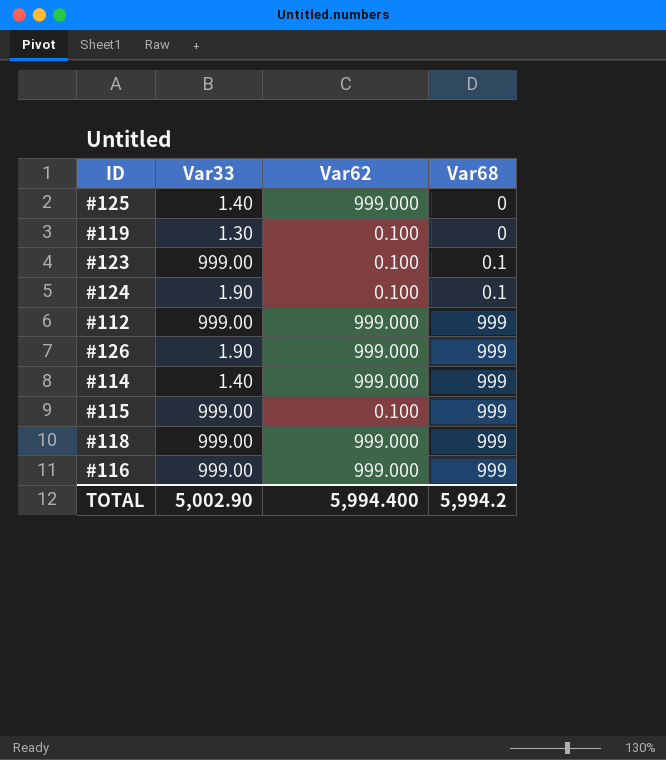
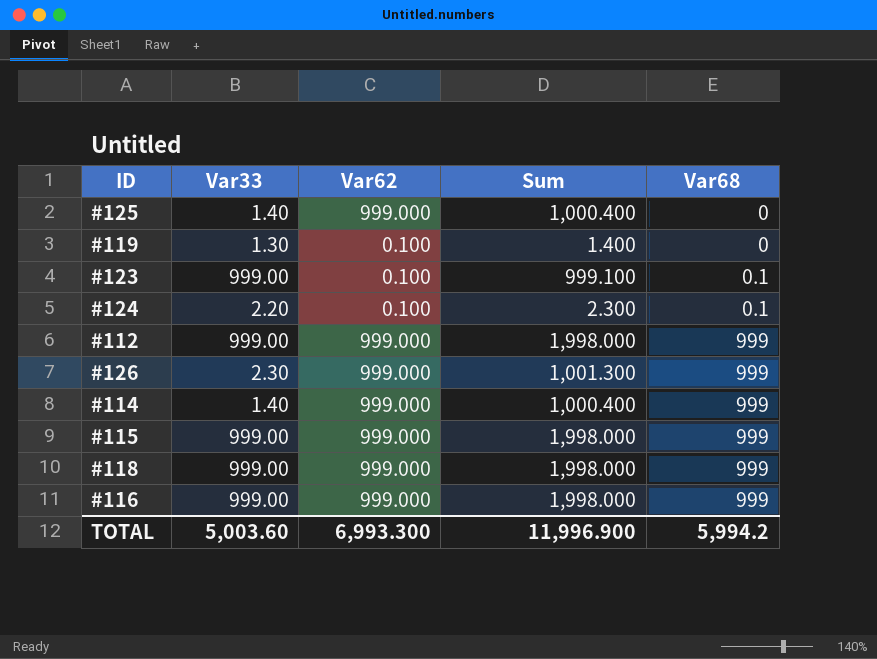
column Sum | formula: none -> [Var33] + [Var62]
#124 | Var33: 1.90 -> 2.20
#126 | Var33: 1.90 -> 2.30
#115 | Var62: 0.100 -> 999.000
TOTAL | Var33: 5,002.90 -> 5,003.60
TOTAL | Var62: 5,994.400 -> 6,993.300

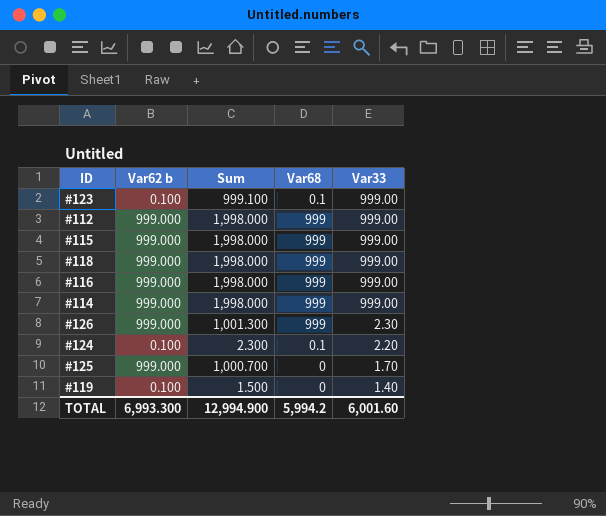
row order: Var68 ascending -> Var33 descending
column name: Var62 -> Var62 b
column Var33 | position: 2 -> 5
#114 | Sum: 1,000.400 -> 1,998.000
#114 | Var33: 1.40 -> 999.00
#125 | Sum: 1,000.400 -> 1,000.700
#125 | Var33: 1.40 -> 1.70
#119 | Sum: 1.400 -> 1.500
#119 | Var33: 1.30 -> 1.40
TOTAL | Sum: 11,996.900 -> 12,994.900
TOTAL | Var33: 5,003.60 -> 6,001.60

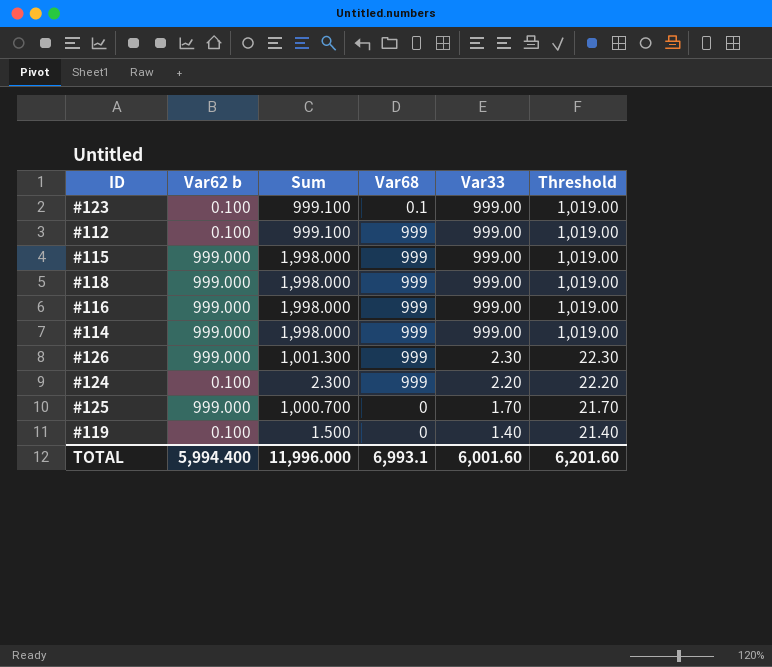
column Threshold | formula: none -> [Var33] + 20
#112 | Var62 b: 999.000 -> 0.100
#112 | Sum: 1,998.000 -> 999.100
#124 | Var68: 0.1 -> 999
TOTAL | Var62 b: 6,993.300 -> 5,994.400
TOTAL | Sum: 12,994.900 -> 11,996.000
TOTAL | Var68: 5,994.2 -> 6,993.1

